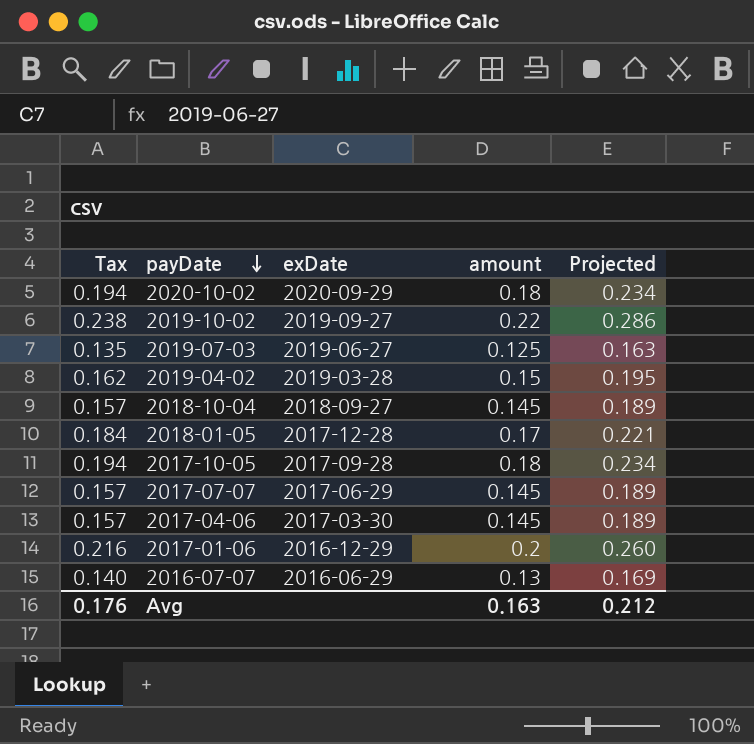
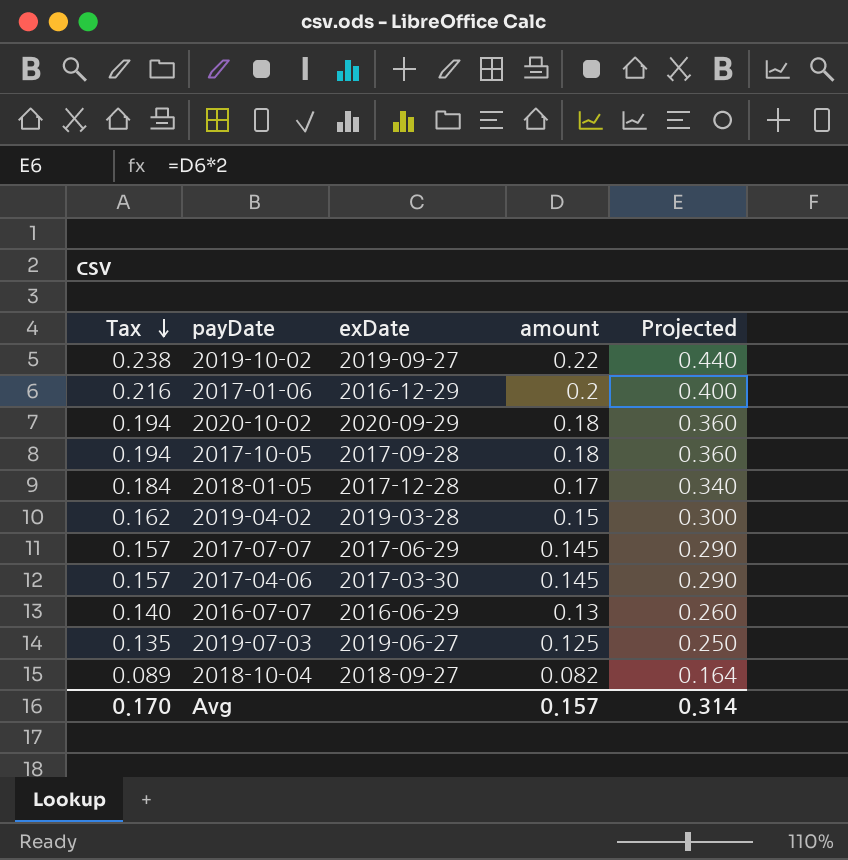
row order: payDate descending -> Tax descending
column Projected | formula: [amount] * 1.3 -> [amount] * 2
2018-10-04 | Tax: 0.157 -> 0.089
2018-10-04 | amount: 0.145 -> 0.082
Avg | Tax: 0.176 -> 0.170
Avg | amount: 0.163 -> 0.157
Avg | Projected: 0.212 -> 0.314

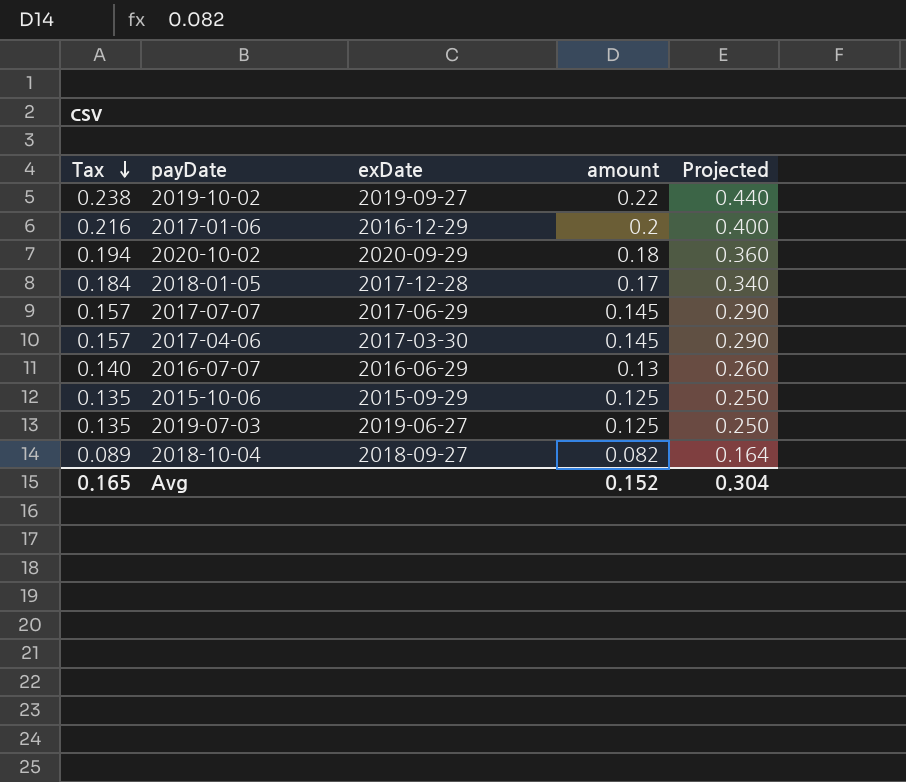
row 2017-10-05: 0.194 | 2017-09-28 | 0.18 | 0.360 -> none
row 2019-04-02: 0.162 | 2019-03-28 | 0.15 | 0.300 -> none
row 2015-10-06: none -> 0.135 | 2015-09-29 | 0.125 | 0.250
Avg | Tax: 0.170 -> 0.165
Avg | amount: 0.157 -> 0.152
Avg | Projected: 0.314 -> 0.304

